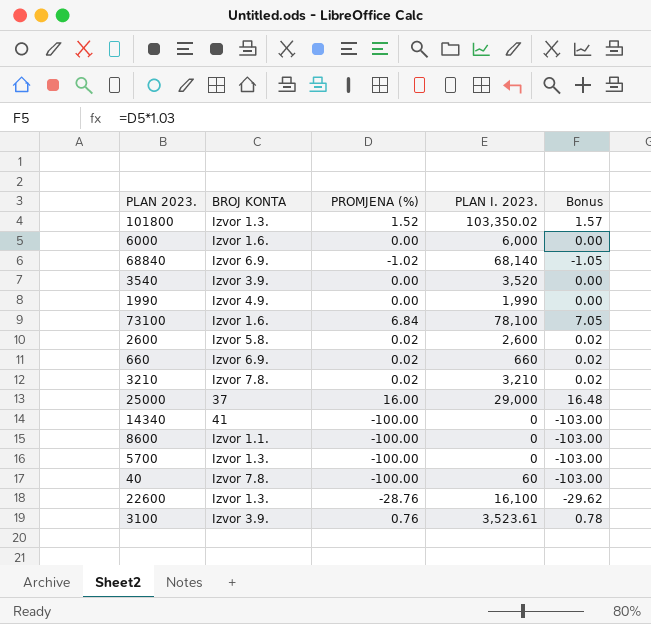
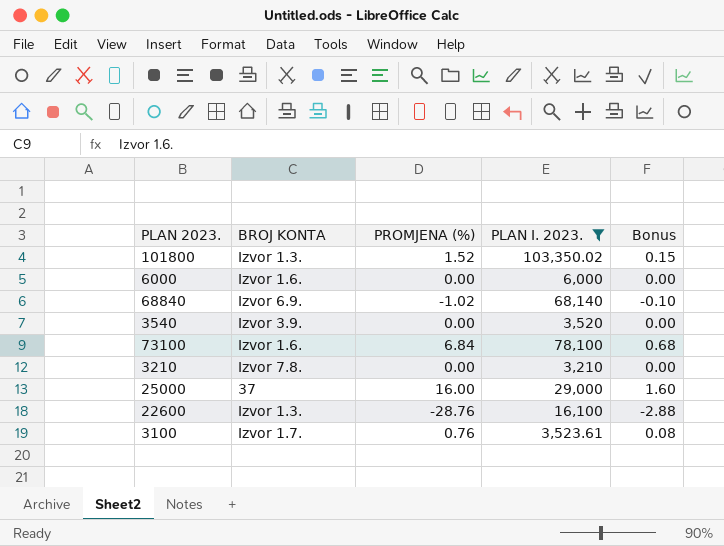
filter: none -> PLAN I. 2023. >= 3,210
column Bonus | formula: [PROMJENA (%)] * 1.03 -> [PROMJENA (%)] * 0.1
3210 | PROMJENA (%): 0.02 -> 0.00
3100 | BROJ KONTA: Izvor 3.9. -> Izvor 1.7.

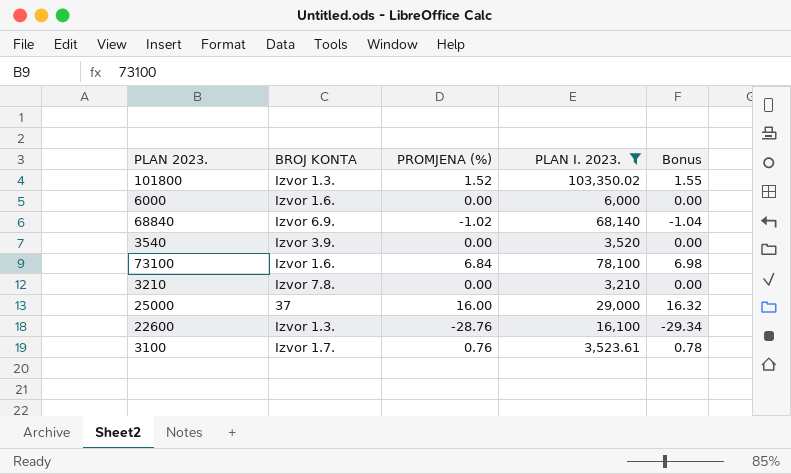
column Bonus | formula: [PROMJENA (%)] * 0.1 -> [PROMJENA (%)] * 1.02

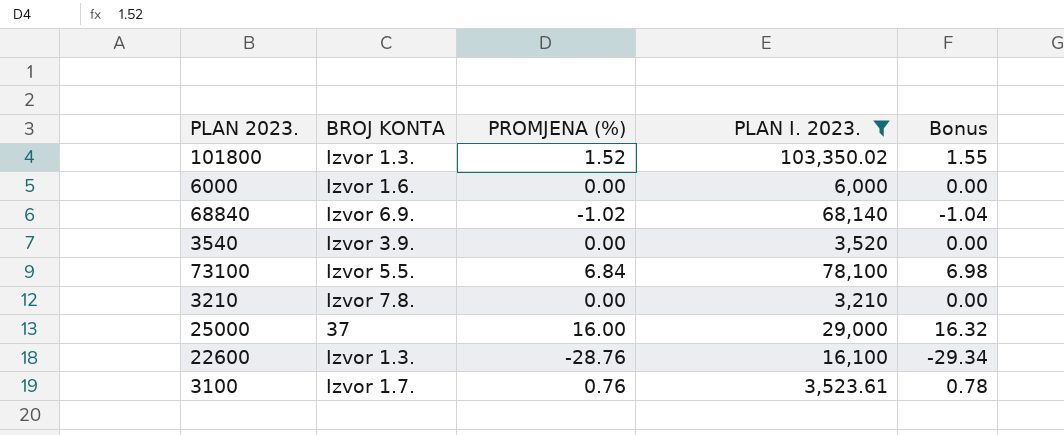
73100 | BROJ KONTA: Izvor 1.6. -> Izvor 5.5.

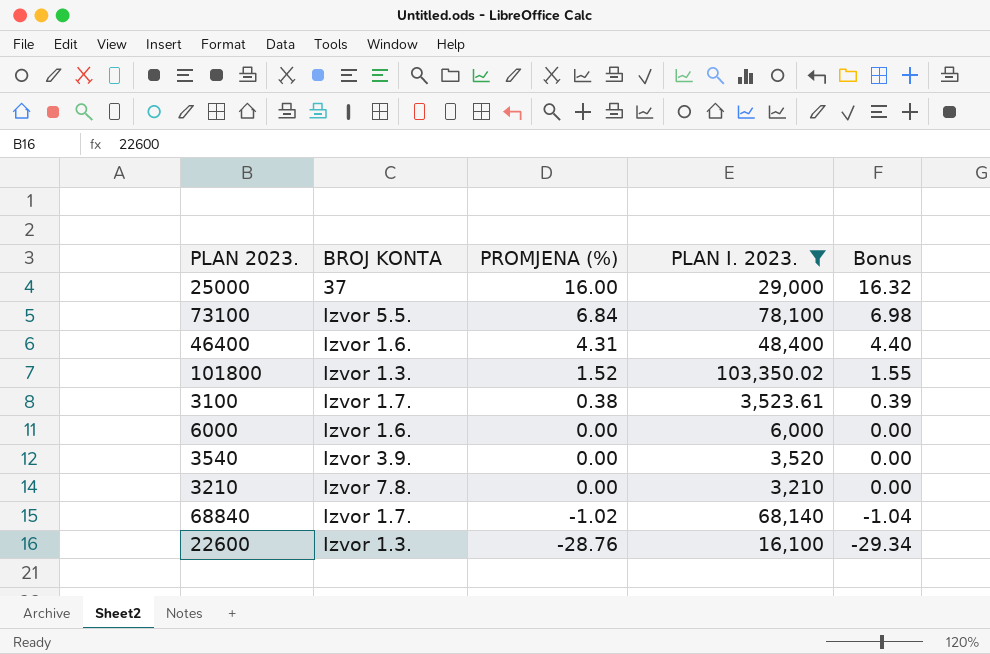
row order: none -> PROMJENA (%) descending
row 46400: none -> Izvor 1.6. | 4.31 | 48,400 | 4.40
3100 | PROMJENA (%): 0.76 -> 0.38
3100 | Bonus: 0.78 -> 0.39
68840 | BROJ KONTA: Izvor 6.9. -> Izvor 1.7.

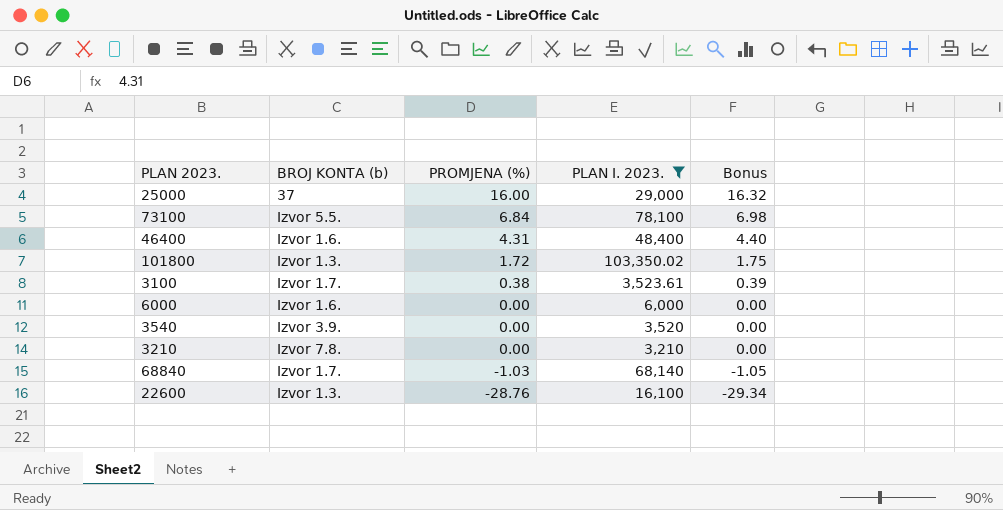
column name: BROJ KONTA -> BROJ KONTA (b)
101800 | PROMJENA (%): 1.52 -> 1.72
101800 | Bonus: 1.55 -> 1.75
68840 | PROMJENA (%): -1.02 -> -1.03
68840 | Bonus: -1.04 -> -1.05

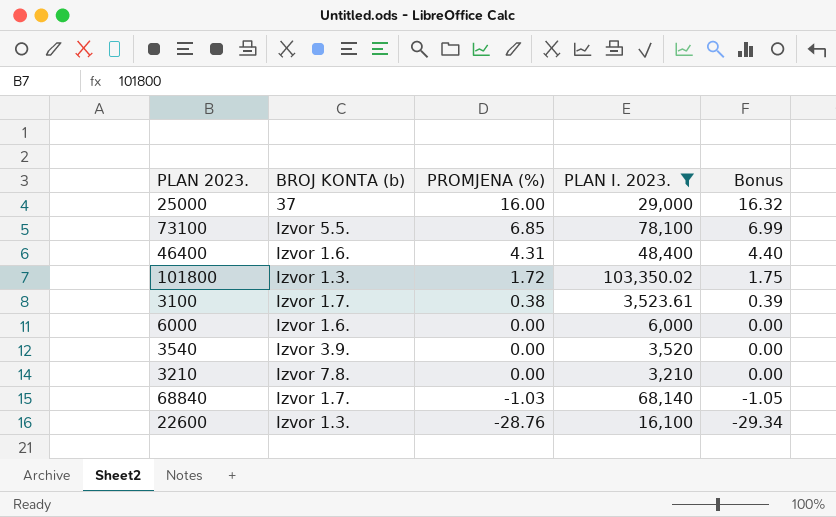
73100 | PROMJENA (%): 6.84 -> 6.85
73100 | Bonus: 6.98 -> 6.99

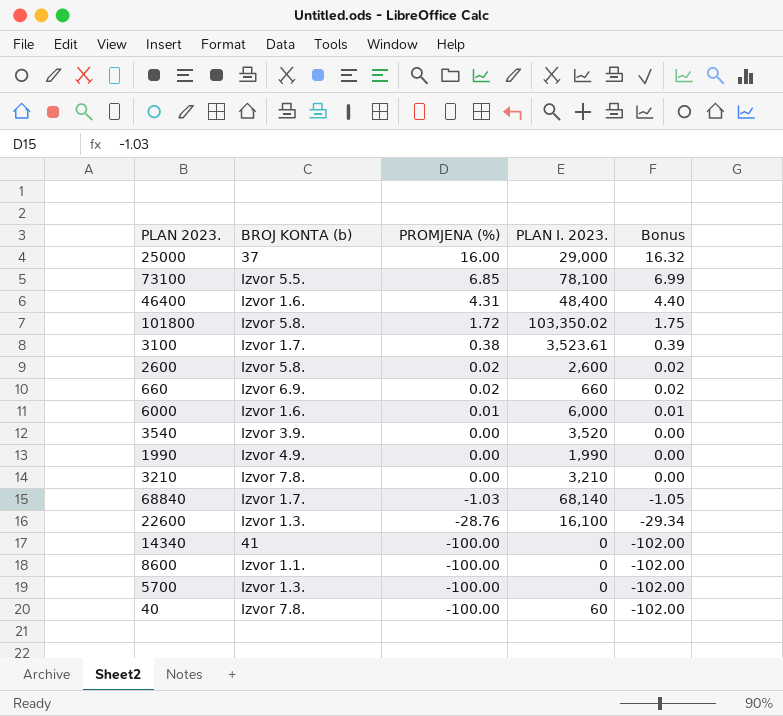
filter: PLAN I. 2023. >= 3,210 -> none
101800 | BROJ KONTA (b): Izvor 1.3. -> Izvor 5.8.
6000 | PROMJENA (%): 0.00 -> 0.01
6000 | Bonus: 0.00 -> 0.01

